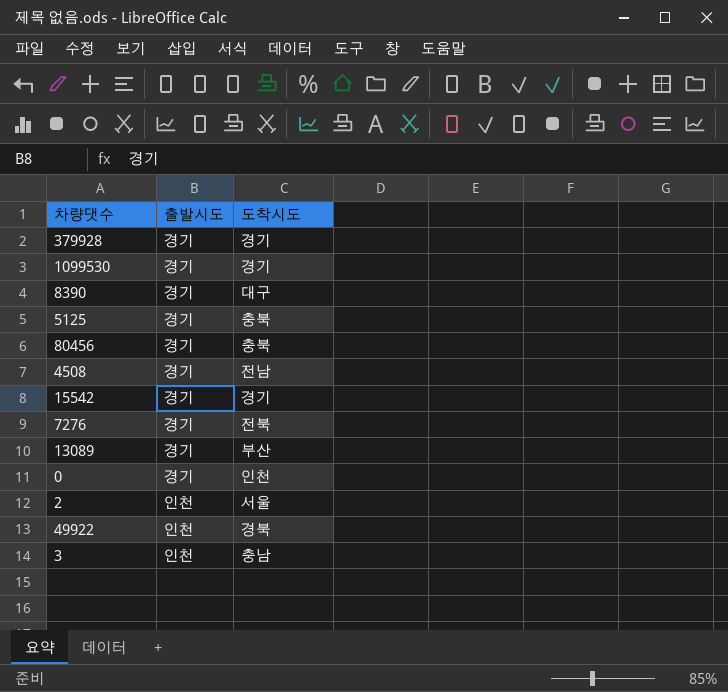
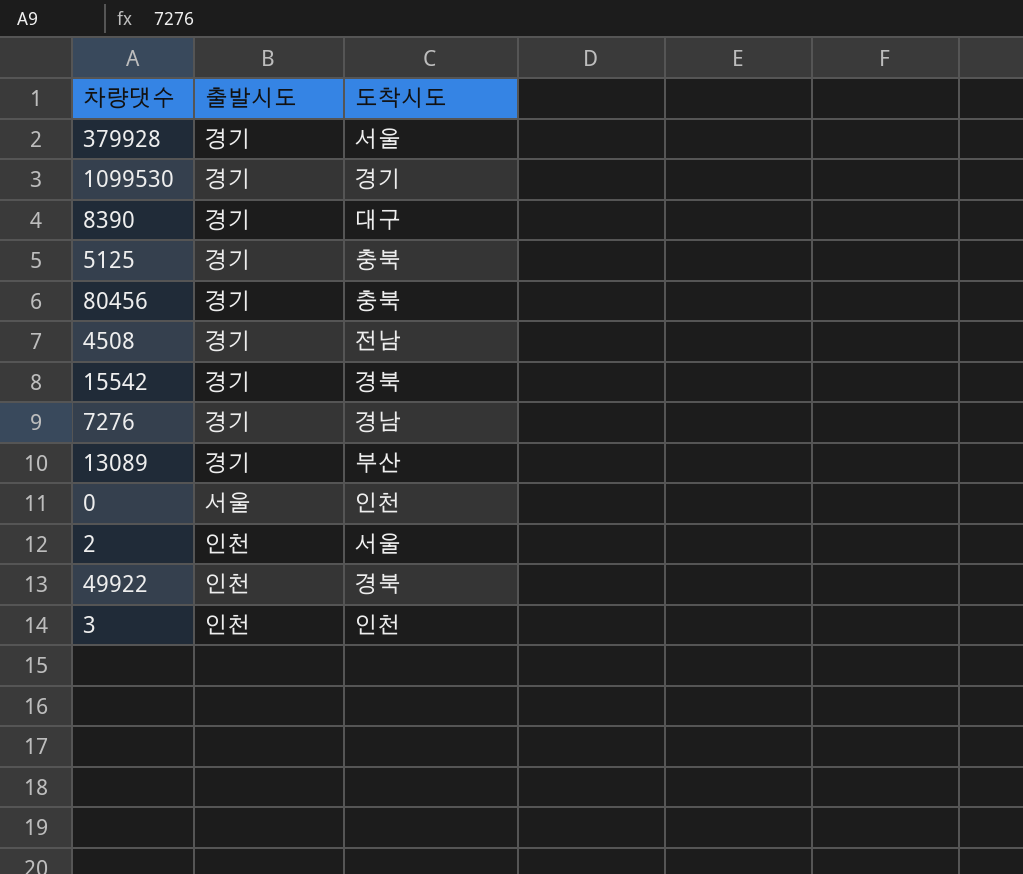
379928 | 도착시도: 경기 -> 서울
15542 | 도착시도: 경기 -> 경북
7276 | 도착시도: 전북 -> 경남
0 | 출발시도: 경기 -> 서울
3 | 도착시도: 충남 -> 인천

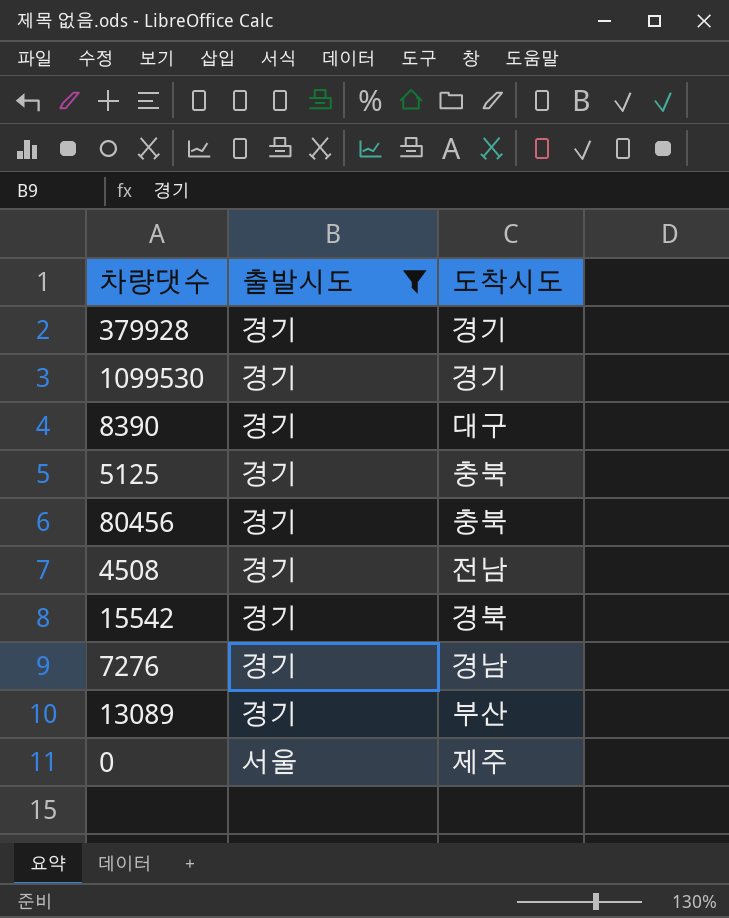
filter: none -> 출발시도 != 인천
379928 | 도착시도: 서울 -> 경기
0 | 도착시도: 인천 -> 제주

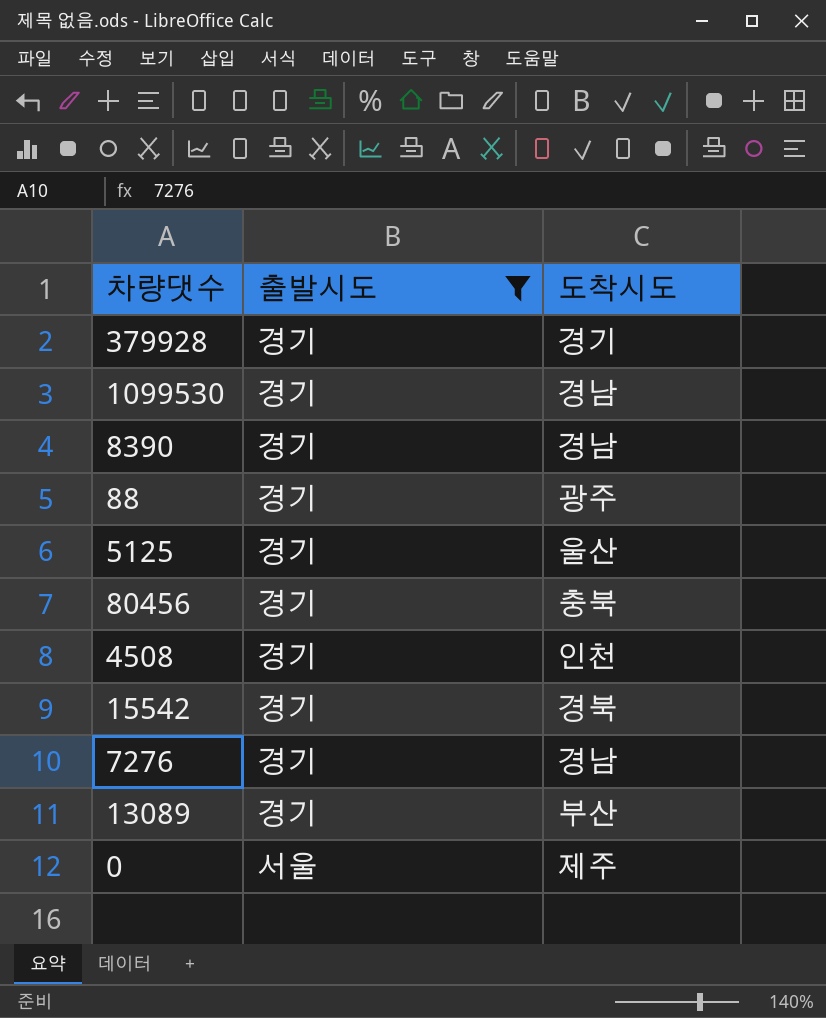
1099530 | 도착시도: 경기 -> 경남
8390 | 도착시도: 대구 -> 경남
row 88: none -> 경기 | 광주
5125 | 도착시도: 충북 -> 울산
4508 | 도착시도: 전남 -> 인천

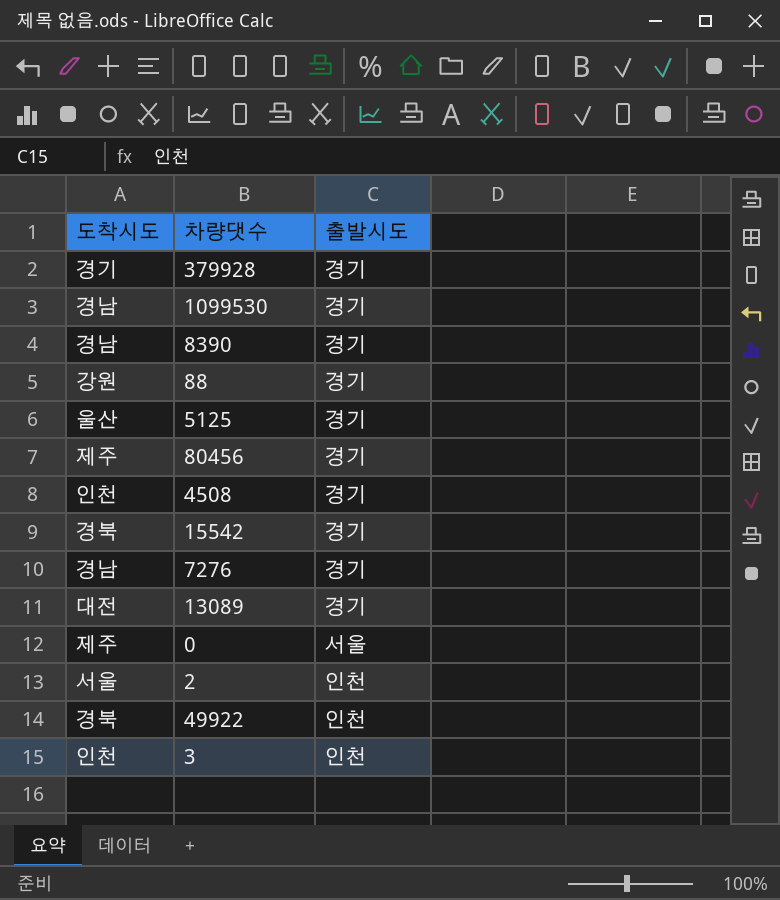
filter: 출발시도 != 인천 -> none
column 도착시도 | position: 3 -> 1
88 | 도착시도: 광주 -> 강원
80456 | 도착시도: 충북 -> 제주
13089 | 도착시도: 부산 -> 대전

